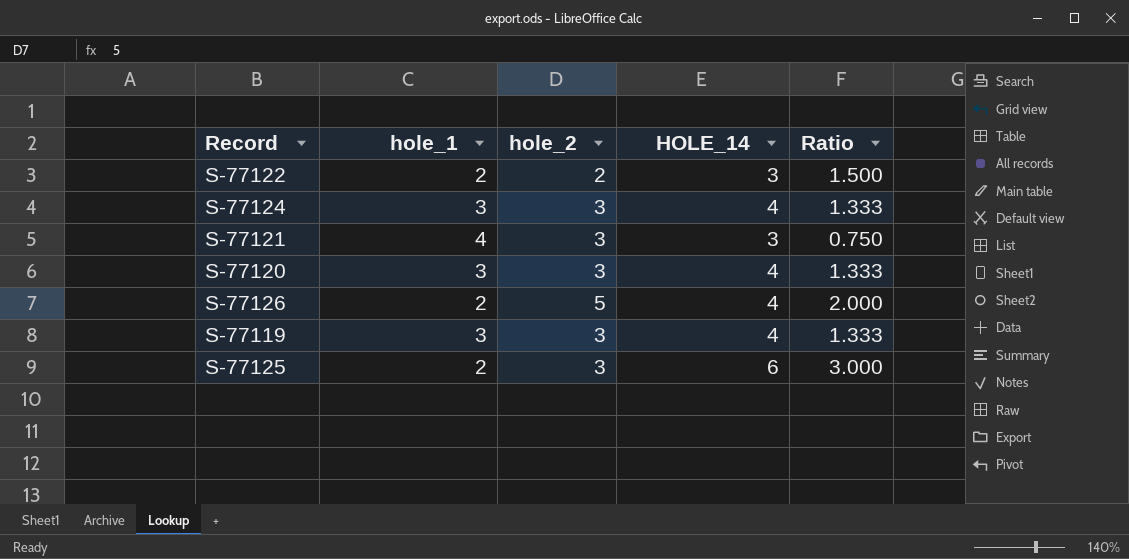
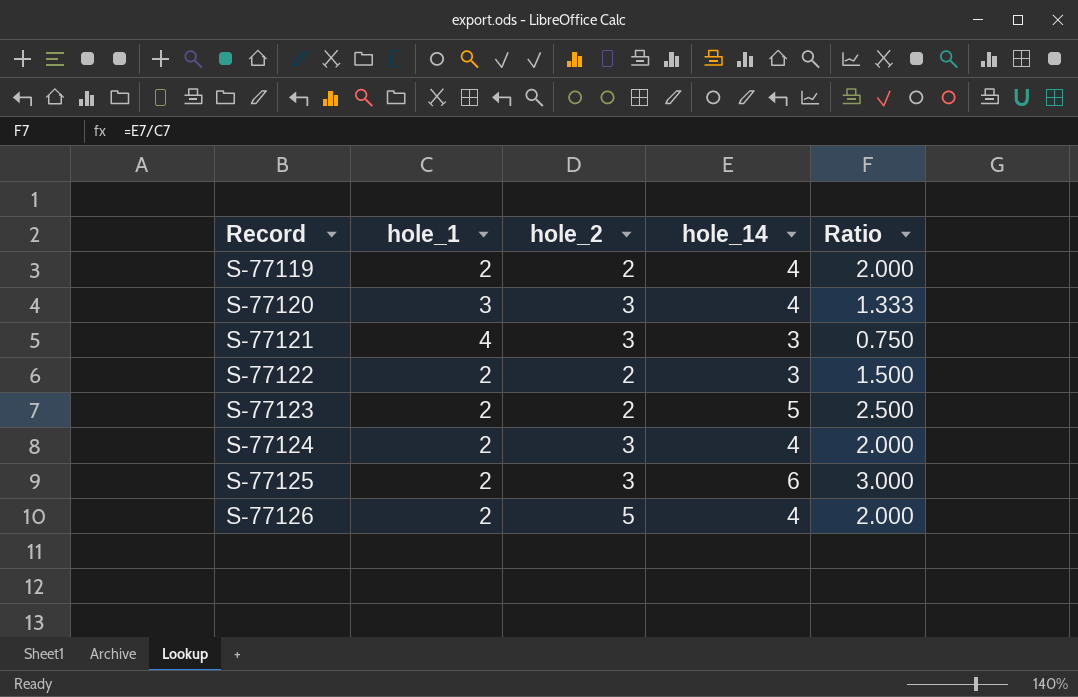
row order: none -> Record ascending
column name: HOLE_14 -> hole_14
S-77119 | hole_1: 3 -> 2
S-77119 | hole_2: 3 -> 2
S-77119 | Ratio: 1.333 -> 2.000
row S-77123: none -> 2 | 2 | 5 | 2.500
S-77124 | hole_1: 3 -> 2
S-77124 | Ratio: 1.333 -> 2.000

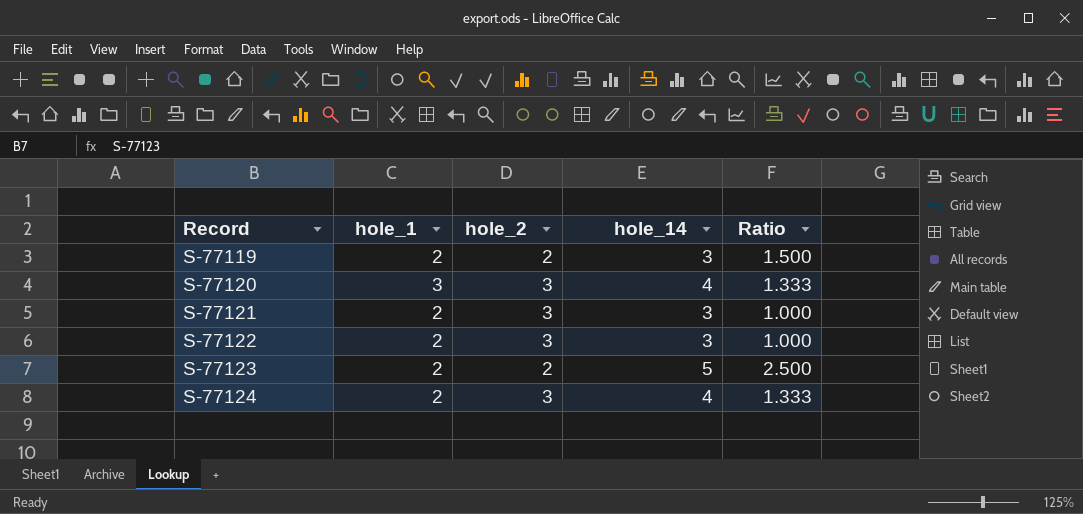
column Ratio | formula: [hole_14] / [hole_1] -> [hole_14] / [hole_2]
row S-77125: 2 | 3 | 6 | 3.000 -> none
row S-77126: 2 | 5 | 4 | 2.000 -> none
S-77119 | hole_14: 4 -> 3
S-77121 | hole_1: 4 -> 2
S-77122 | hole_2: 2 -> 3

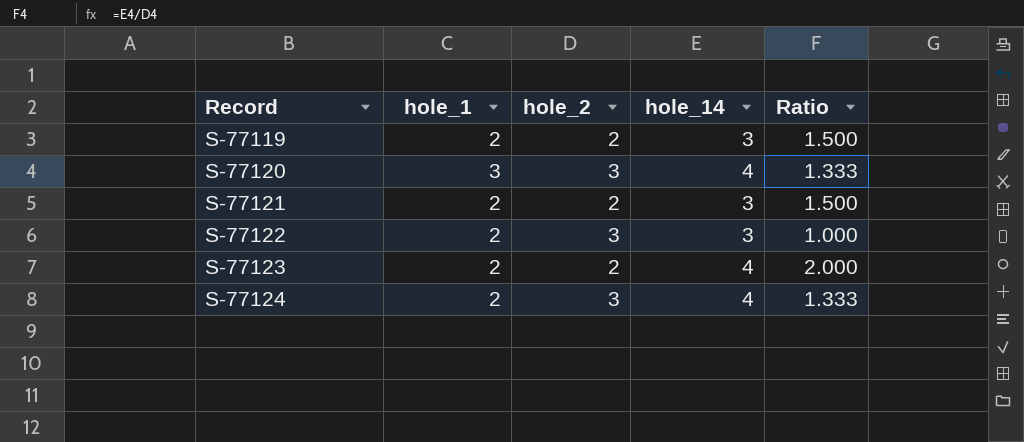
S-77121 | hole_2: 3 -> 2
S-77121 | Ratio: 1.000 -> 1.500
S-77123 | hole_14: 5 -> 4
S-77123 | Ratio: 2.500 -> 2.000

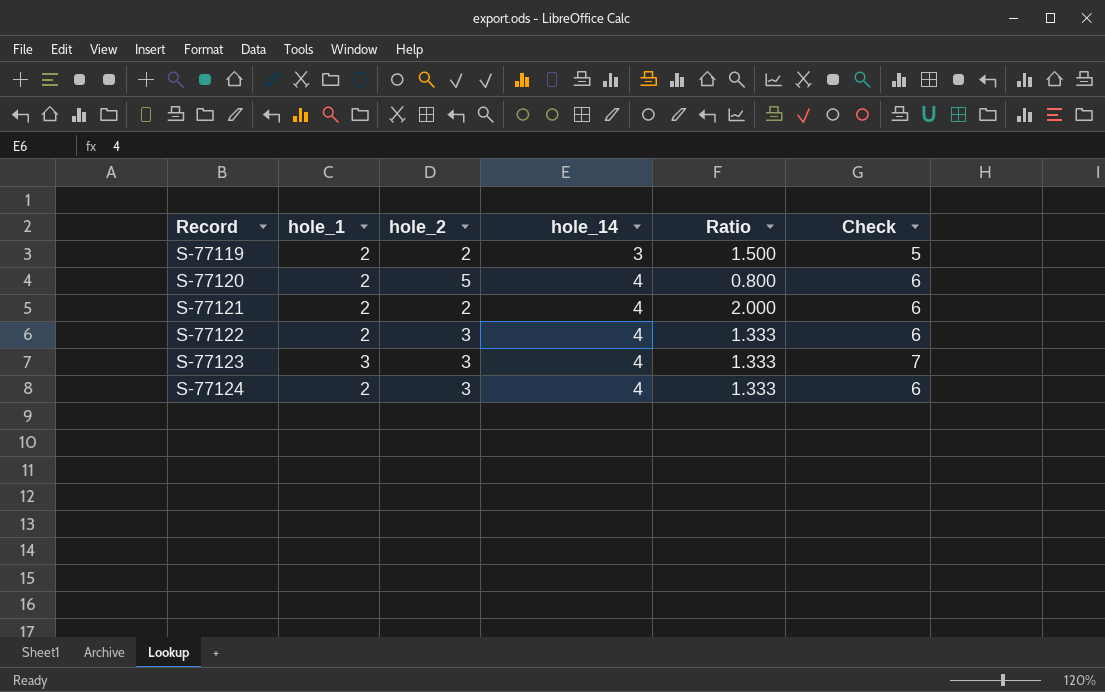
column Check | formula: none -> [hole_1] + [hole_14]
S-77120 | hole_1: 3 -> 2
S-77120 | hole_2: 3 -> 5
S-77120 | Ratio: 1.333 -> 0.800
S-77121 | hole_14: 3 -> 4
S-77121 | Ratio: 1.500 -> 2.000
S-77122 | hole_14: 3 -> 4
S-77122 | Ratio: 1.000 -> 1.333
S-77123 | hole_1: 2 -> 3
S-77123 | hole_2: 2 -> 3
S-77123 | Ratio: 2.000 -> 1.333

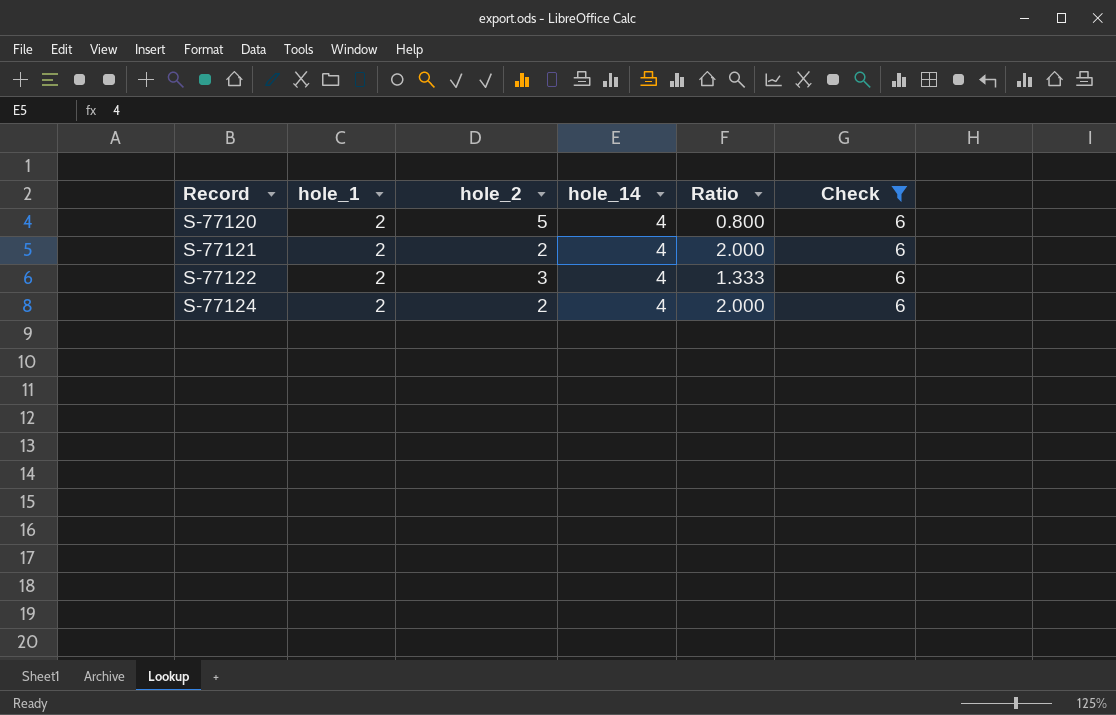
filter: none -> Check = 6
S-77124 | hole_2: 3 -> 2
S-77124 | Ratio: 1.333 -> 2.000

